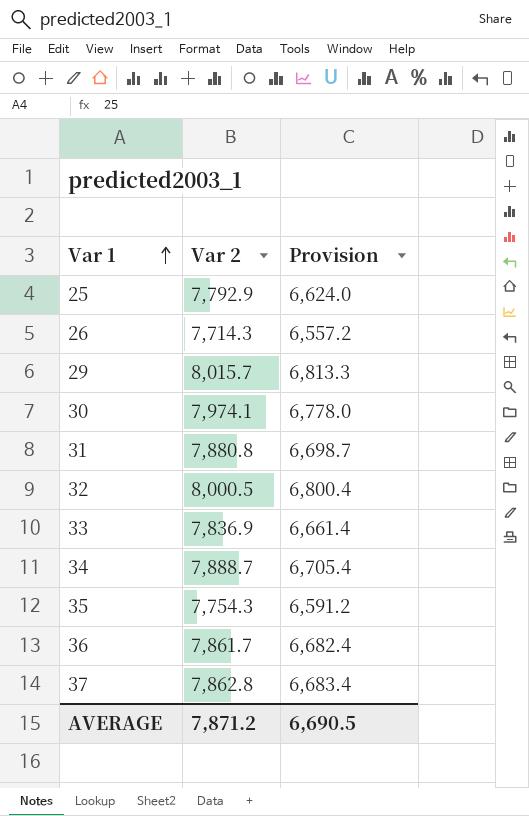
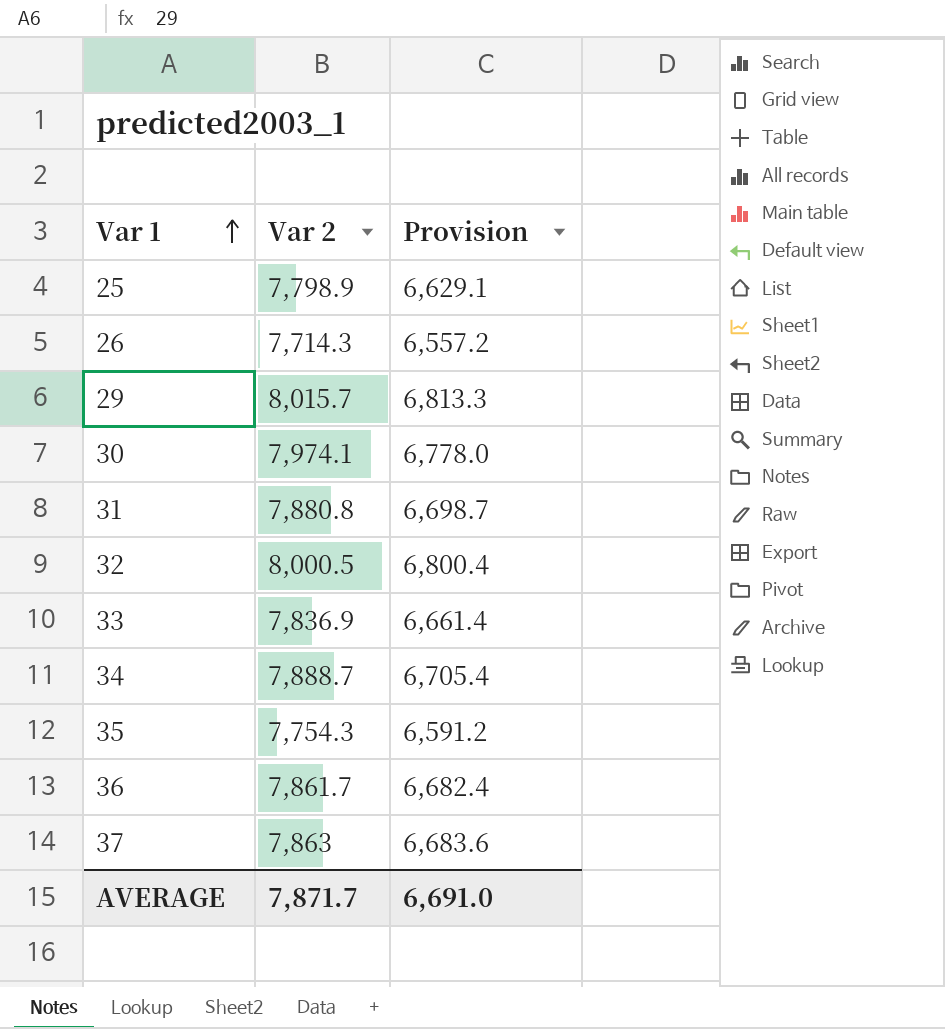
25 | Var 2: 7,792.9 -> 7,798.9
25 | Provision: 6,624.0 -> 6,629.1
37 | Var 2: 7,862.8 -> 7,863
37 | Provision: 6,683.4 -> 6,683.6
AVERAGE | Var 2: 7,871.2 -> 7,871.7
AVERAGE | Provision: 6,690.5 -> 6,691.0

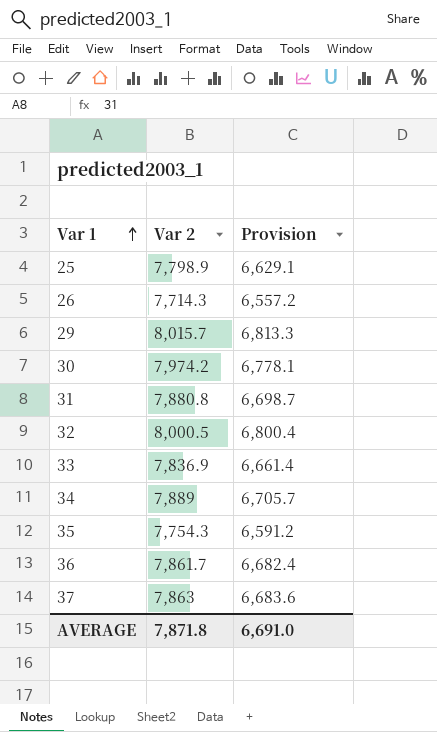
30 | Var 2: 7,974.1 -> 7,974.2
30 | Provision: 6,778.0 -> 6,778.1
34 | Var 2: 7,888.7 -> 7,889
34 | Provision: 6,705.4 -> 6,705.7
AVERAGE | Var 2: 7,871.7 -> 7,871.8

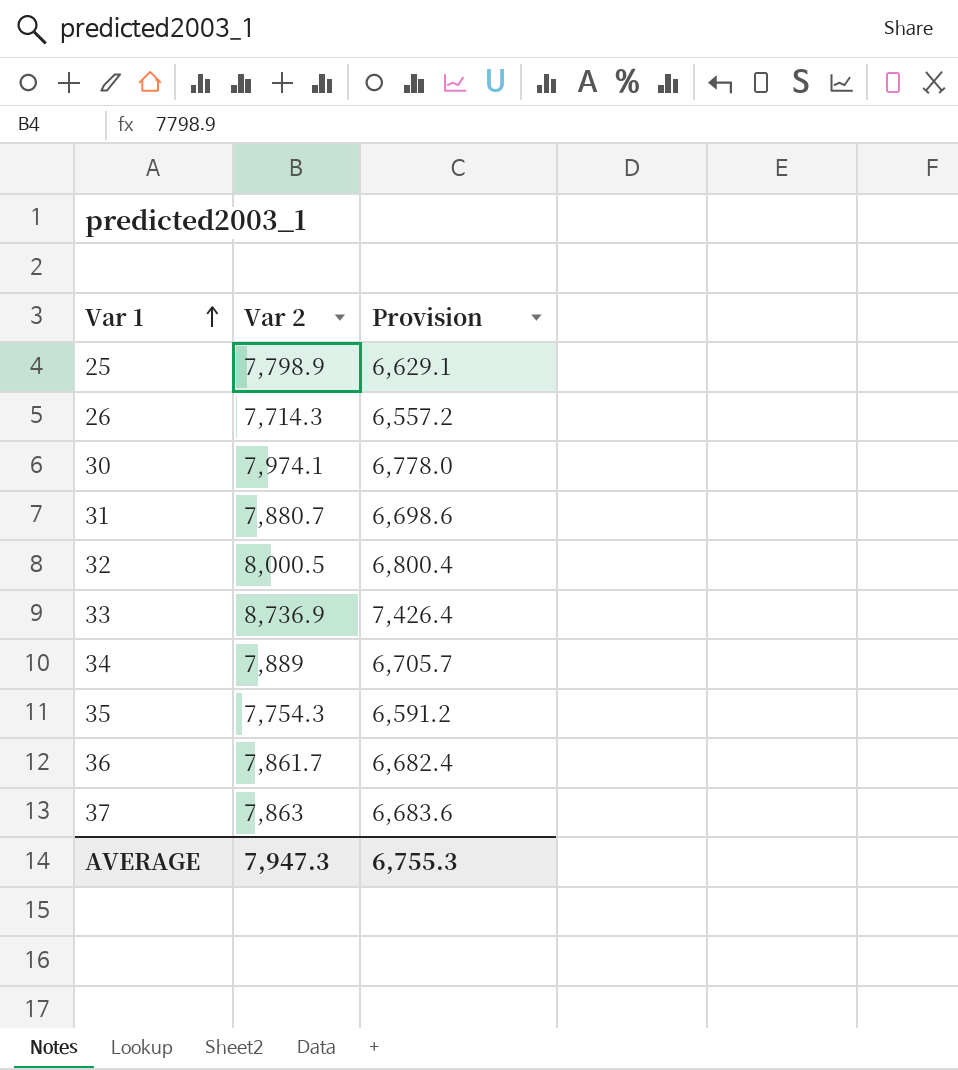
row 29: 8,015.7 | 6,813.3 -> none
30 | Var 2: 7,974.2 -> 7,974.1
30 | Provision: 6,778.1 -> 6,778.0
31 | Var 2: 7,880.8 -> 7,880.7
31 | Provision: 6,698.7 -> 6,698.6
33 | Var 2: 7,836.9 -> 8,736.9
33 | Provision: 6,661.4 -> 7,426.4
AVERAGE | Var 2: 7,871.8 -> 7,947.3
AVERAGE | Provision: 6,691.0 -> 6,755.3

